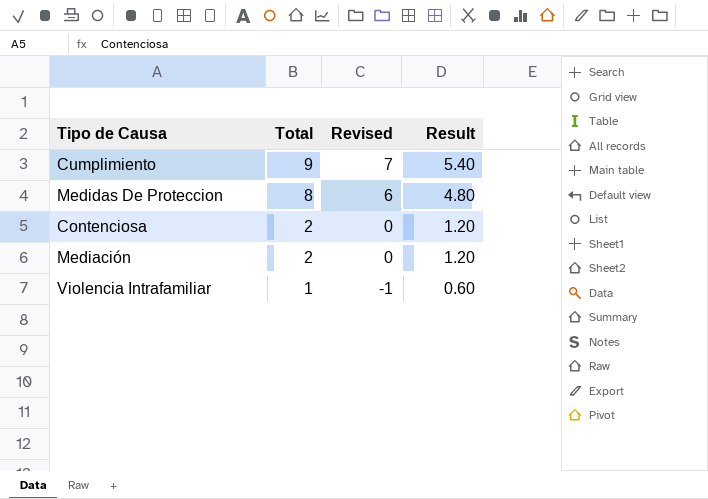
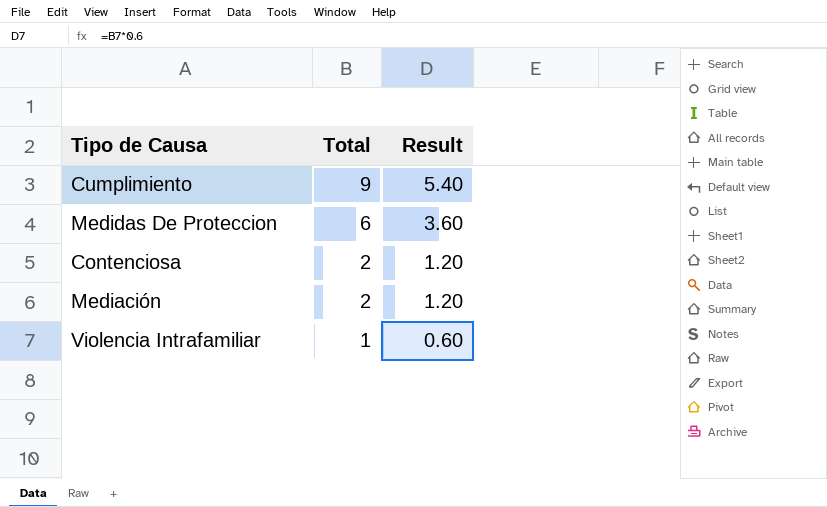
column Revised | formula: [Total] - 2 -> none
Medidas De Proteccion | Total: 8 -> 6
Medidas De Proteccion | Result: 4.80 -> 3.60

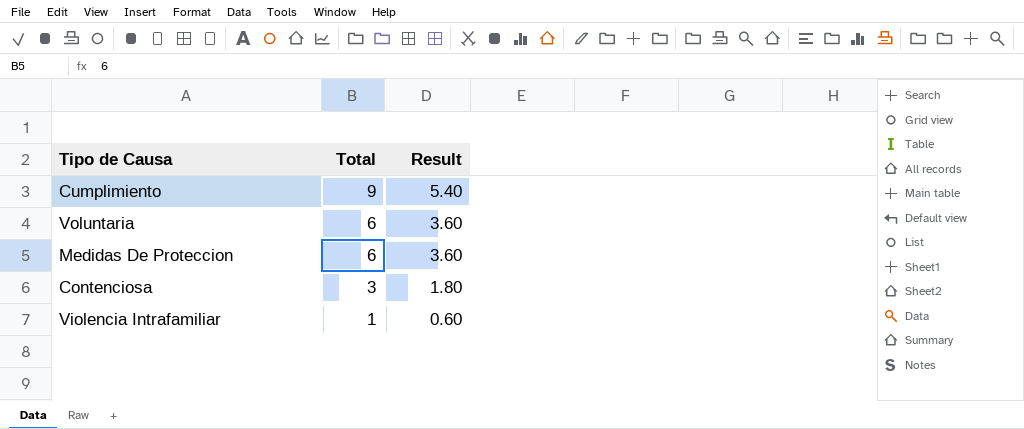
row Mediación: 2 | 1.20 -> none
row Voluntaria: none -> 6 | 3.60
Contenciosa | Total: 2 -> 3
Contenciosa | Result: 1.20 -> 1.80

